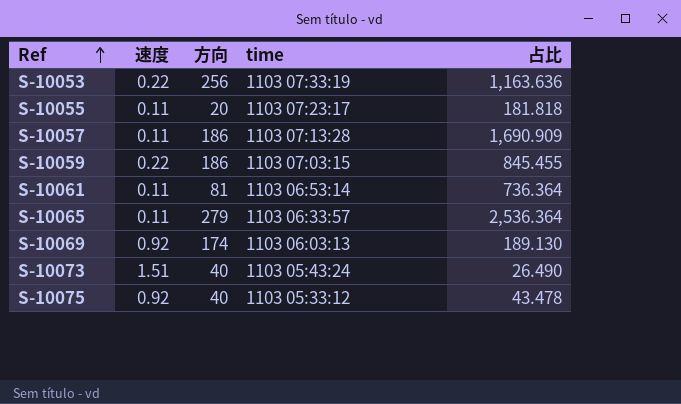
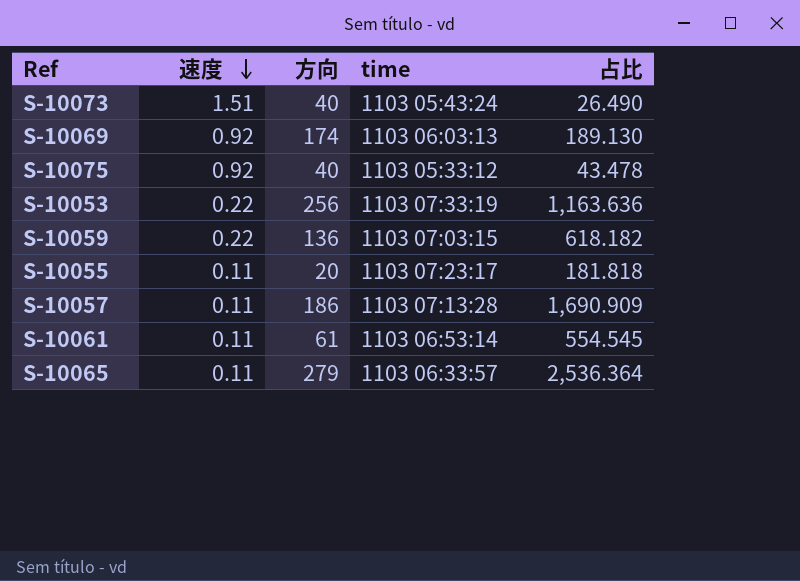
row order: Ref ascending -> 速度 descending
S-10059 | 方向: 186 -> 136
S-10059 | 占比: 845.455 -> 618.182
S-10061 | 方向: 81 -> 61
S-10061 | 占比: 736.364 -> 554.545

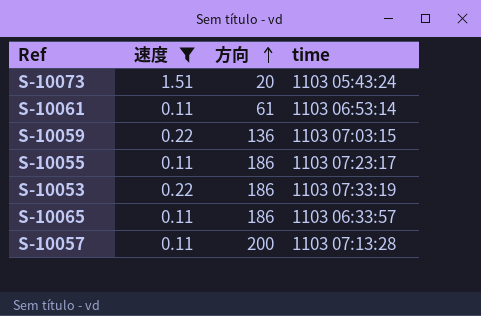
filter: none -> 速度 != 0.92
row order: 速度 descending -> 方向 ascending
column 占比 | formula: [方向] / [速度] -> none
S-10073 | 方向: 40 -> 20
S-10055 | 方向: 20 -> 186
S-10053 | 方向: 256 -> 186
S-10065 | 方向: 279 -> 186
S-10057 | 方向: 186 -> 200

